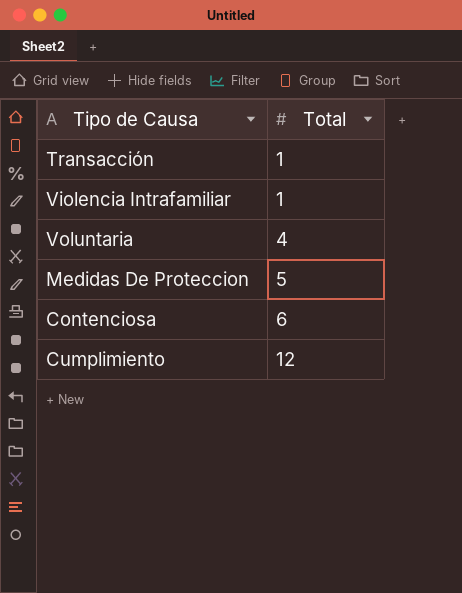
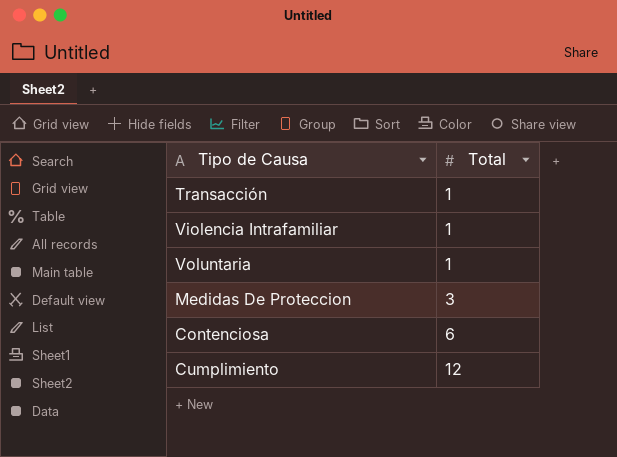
Voluntaria | Total: 4 -> 1
Medidas De Proteccion | Total: 5 -> 3

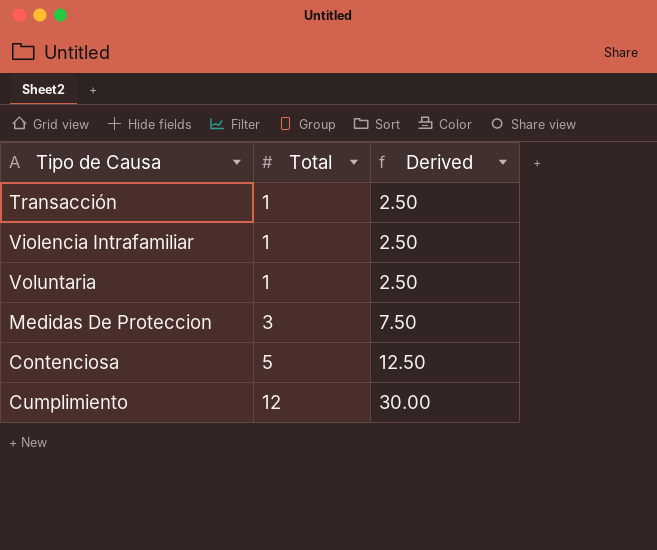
column Derived | formula: none -> [Total] * 2.5
Contenciosa | Total: 6 -> 5

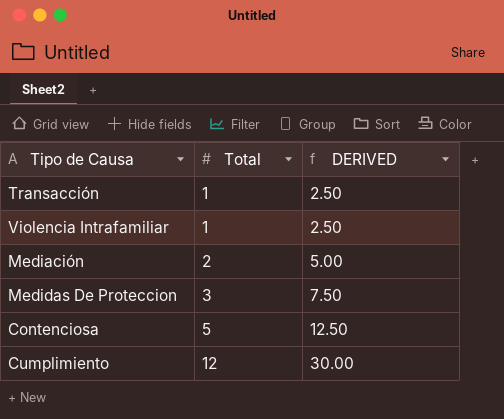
column name: Derived -> DERIVED
row Voluntaria: 1 | 2.50 -> none
row Mediación: none -> 2 | 5.00

